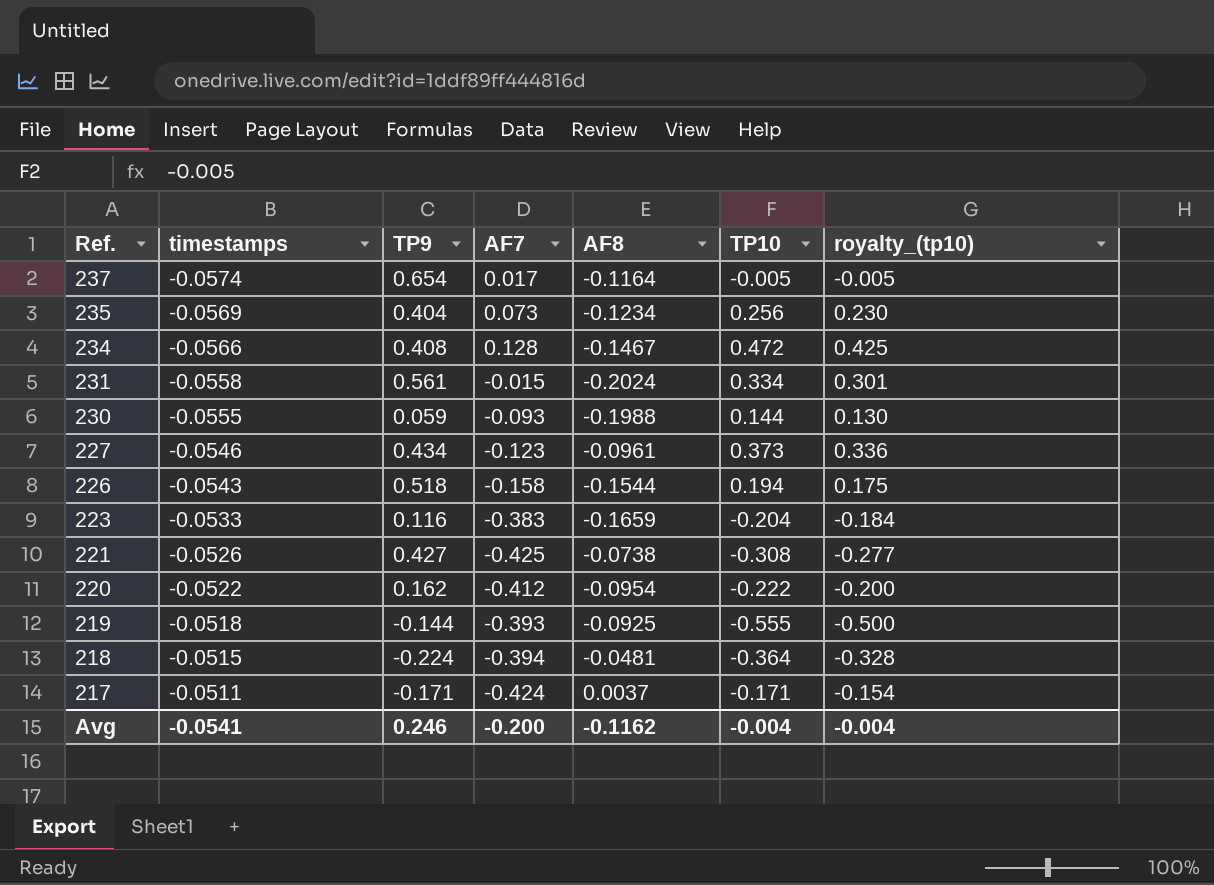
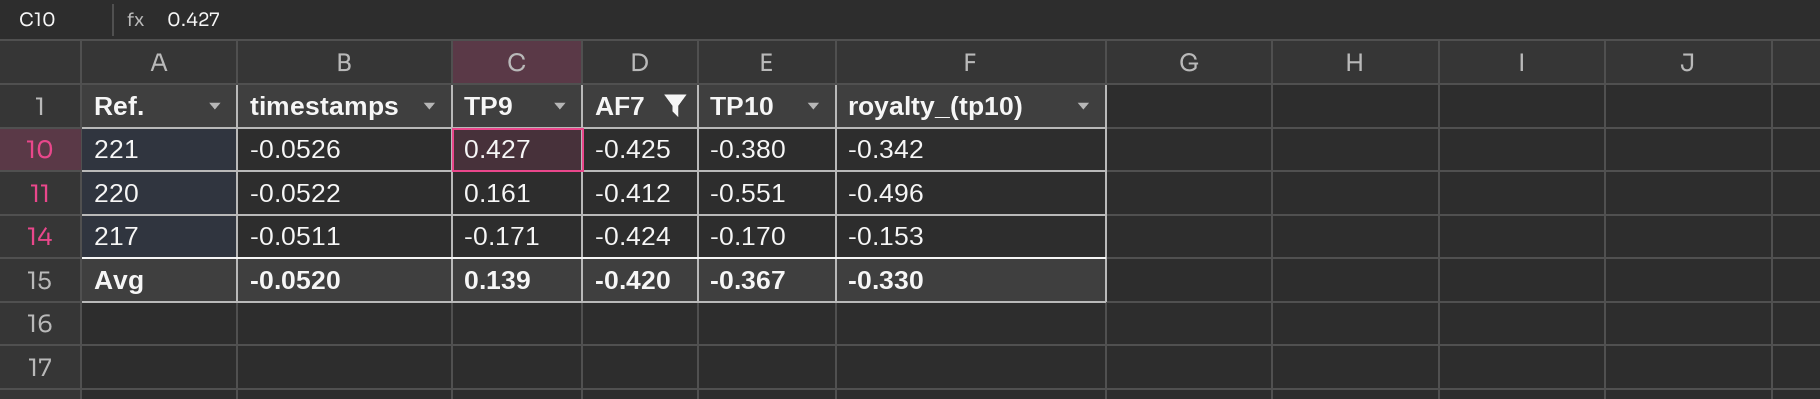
filter: none -> AF7 <= -0.412
column AF8 | position: 5 -> none
221 | TP10: -0.308 -> -0.380
221 | royalty_(tp10): -0.277 -> -0.342
220 | TP9: 0.162 -> 0.161
220 | TP10: -0.222 -> -0.551
220 | royalty_(tp10): -0.200 -> -0.496
217 | TP10: -0.171 -> -0.170
217 | royalty_(tp10): -0.154 -> -0.153
Avg | timestamps: -0.0541 -> -0.0520
Avg | TP9: 0.246 -> 0.139
Avg | AF7: -0.200 -> -0.420
Avg | TP10: -0.004 -> -0.367
Avg | royalty_(tp10): -0.004 -> -0.330

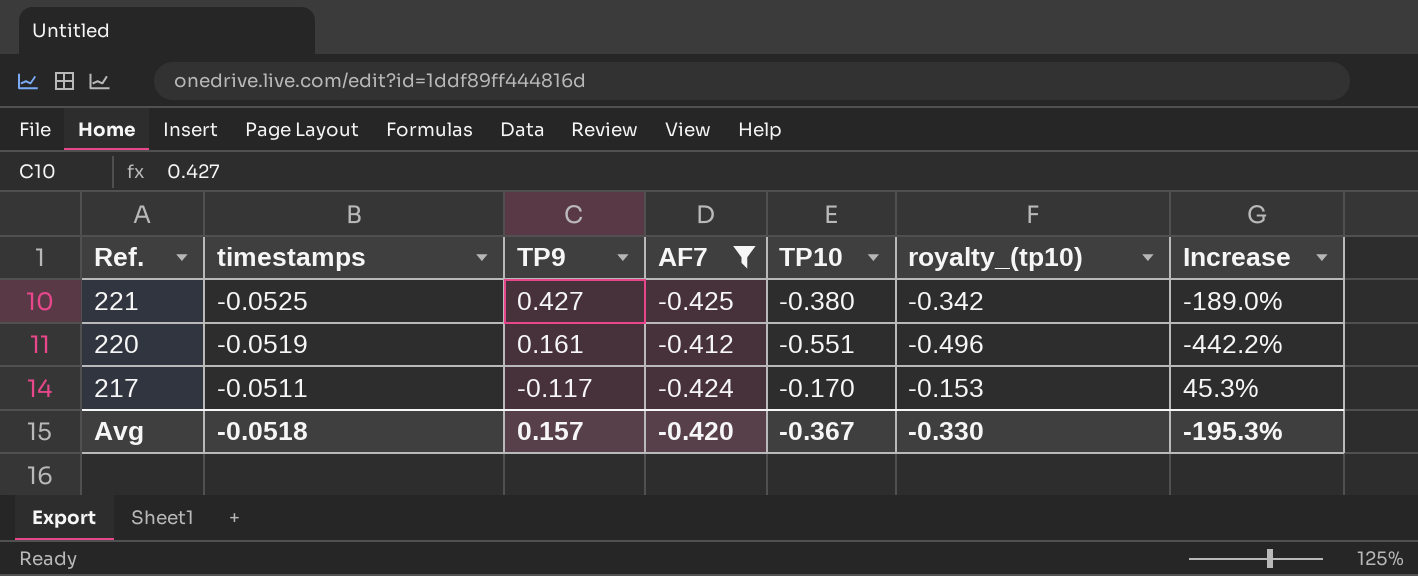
column Increase | formula: none -> ([TP10] - [TP9]) / [TP9]
221 | timestamps: -0.0526 -> -0.0525
220 | timestamps: -0.0522 -> -0.0519
217 | TP9: -0.171 -> -0.117
Avg | timestamps: -0.0520 -> -0.0518
Avg | TP9: 0.139 -> 0.157

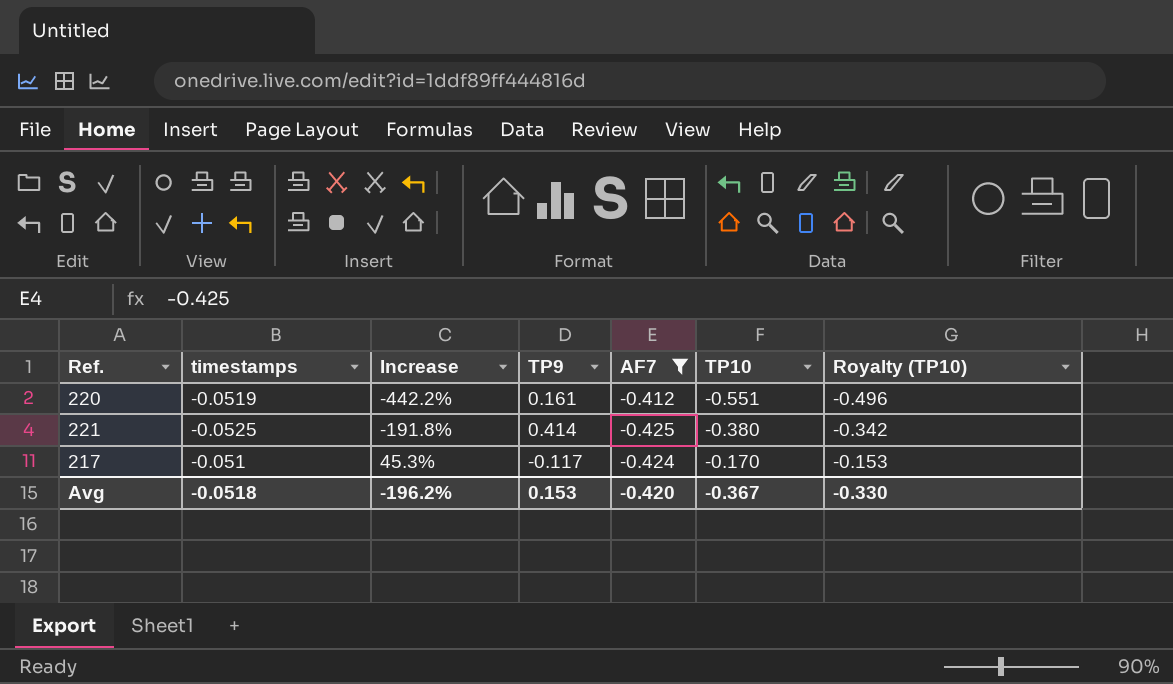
row order: Ref. descending -> Increase ascending
column Increase | position: 7 -> 3
column name: royalty_(tp10) -> Royalty (TP10)
221 | Increase: -189.0% -> -191.8%
221 | TP9: 0.427 -> 0.414
217 | timestamps: -0.0511 -> -0.051
Avg | Increase: -195.3% -> -196.2%
Avg | TP9: 0.157 -> 0.153

